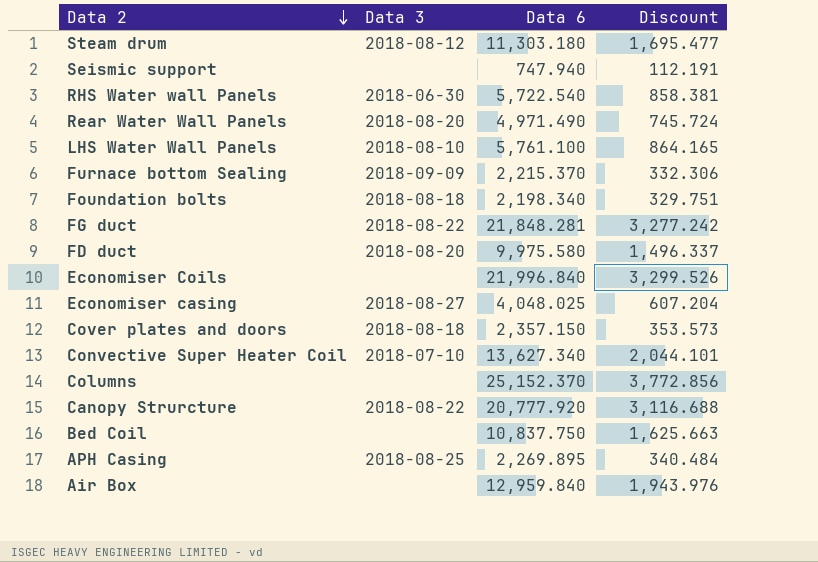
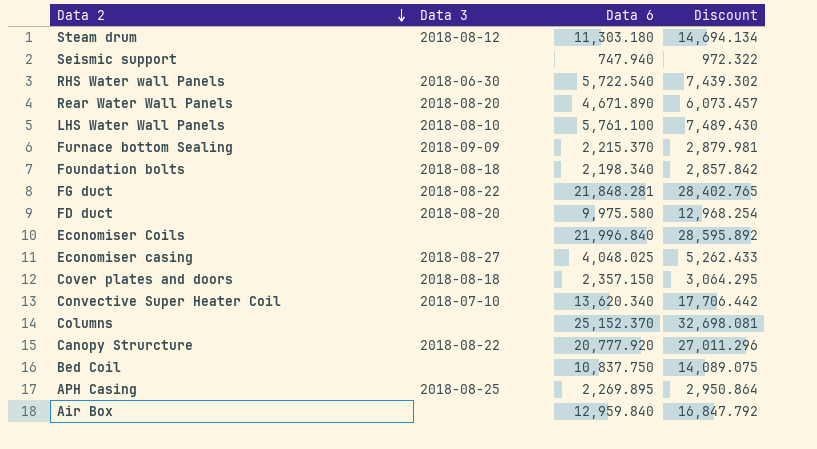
column Discount | formula: [Data 6] * 0.15 -> [Data 6] * 1.3
Rear Water Wall Panels | Data 6: 4,971.490 -> 4,671.890
Convective Super Heater Coil | Data 6: 13,627.340 -> 13,620.340

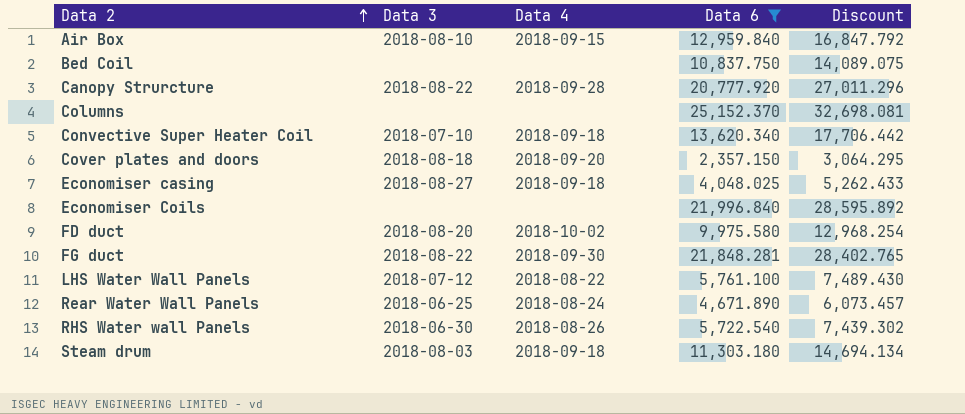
filter: none -> Data 6 >= 2,357.150
row order: Data 2 descending -> Data 2 ascending
column Data 4 | position: none -> 3
Air Box | Data 3: none -> 2018-08-10
LHS Water Wall Panels | Data 3: 2018-08-10 -> 2018-07-12
Rear Water Wall Panels | Data 3: 2018-08-20 -> 2018-06-25
Steam drum | Data 3: 2018-08-12 -> 2018-08-03

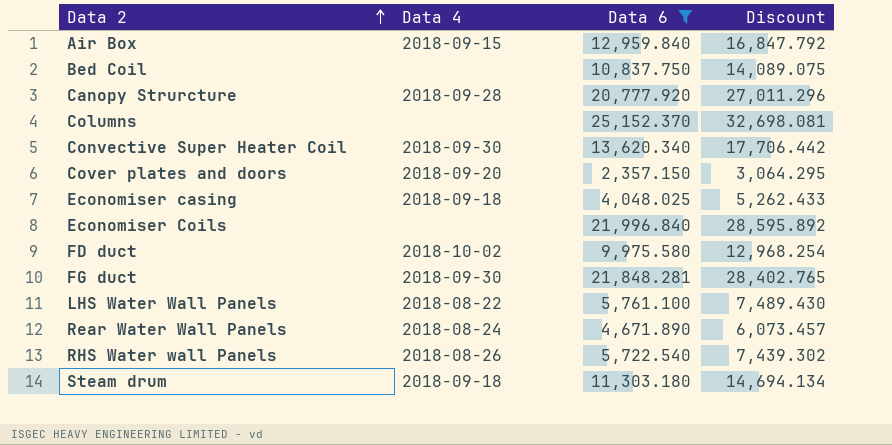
column Data 3 | position: 2 -> none
Convective Super Heater Coil | Data 4: 2018-09-18 -> 2018-09-30

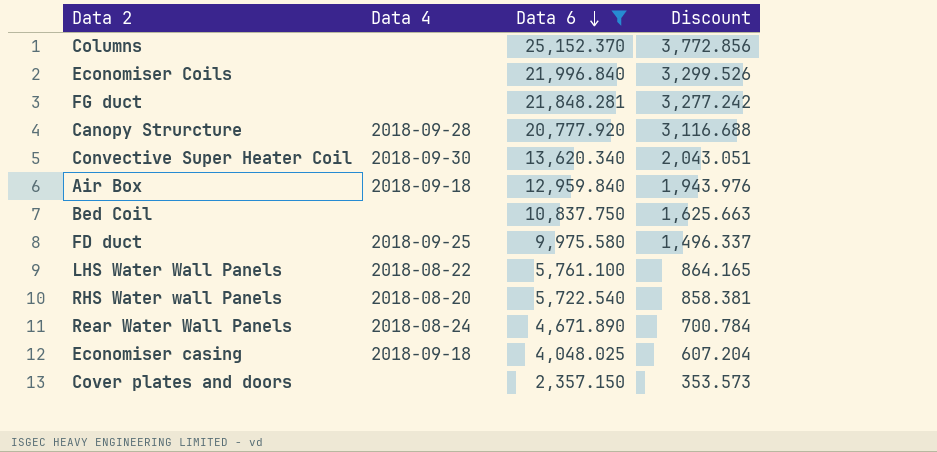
row order: Data 2 ascending -> Data 6 descending
column Discount | formula: [Data 6] * 1.3 -> [Data 6] * 0.15
row Steam drum: 2018-09-18 | 11,303.180 | 14,694.134 -> none
FG duct | Data 4: 2018-09-30 -> none
Air Box | Data 4: 2018-09-15 -> 2018-09-18
FD duct | Data 4: 2018-10-02 -> 2018-09-25
RHS Water wall Panels | Data 4: 2018-08-26 -> 2018-08-20
Cover plates and doors | Data 4: 2018-09-20 -> none

